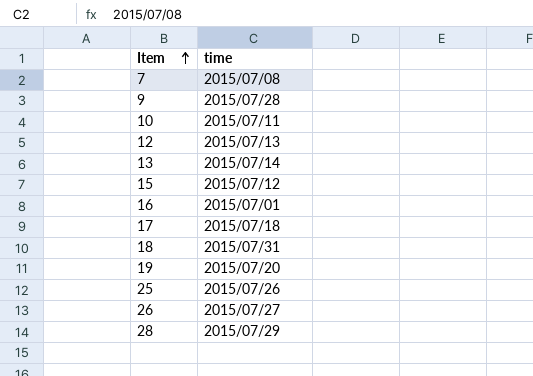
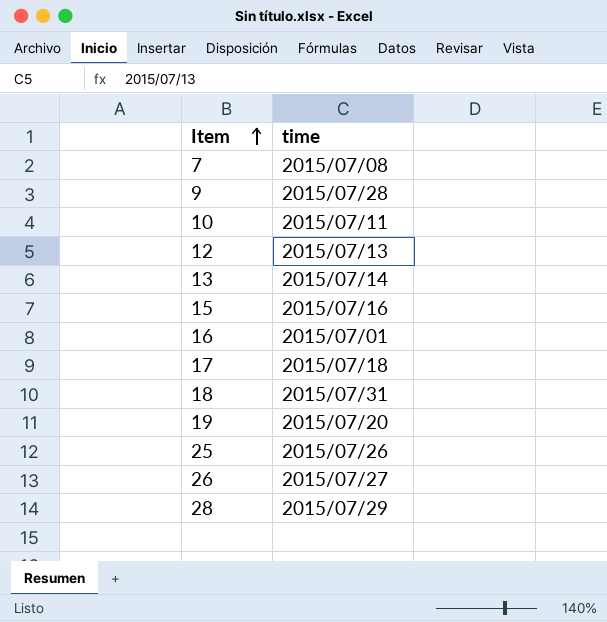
15 | time: 2015/07/12 -> 2015/07/16

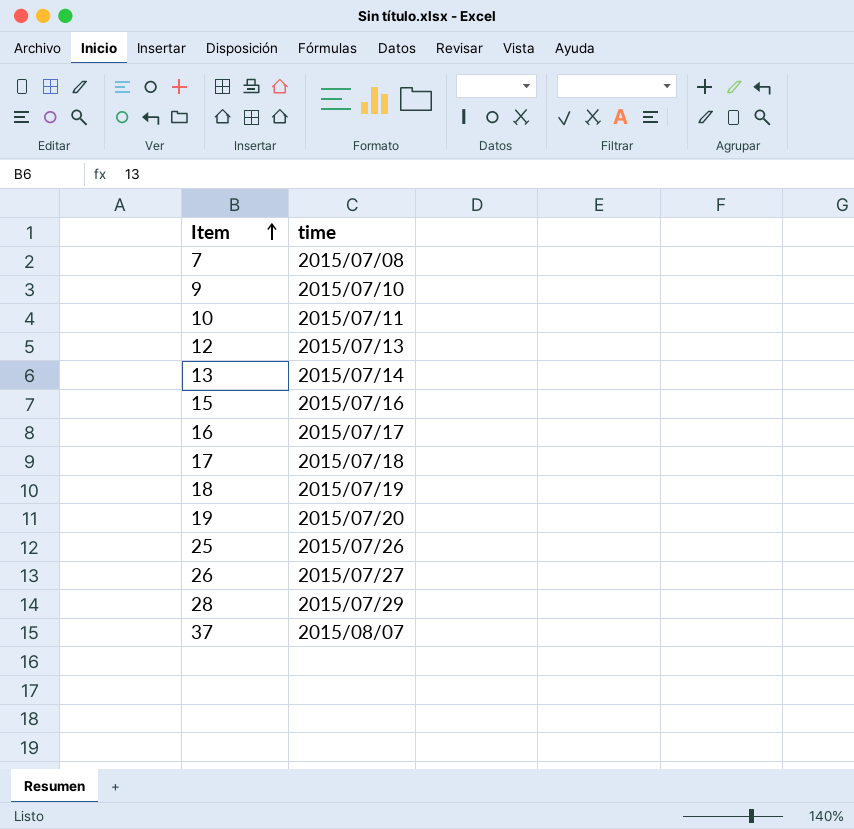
9 | time: 2015/07/28 -> 2015/07/10
16 | time: 2015/07/01 -> 2015/07/17
18 | time: 2015/07/31 -> 2015/07/19
row 37: none -> 2015/08/07

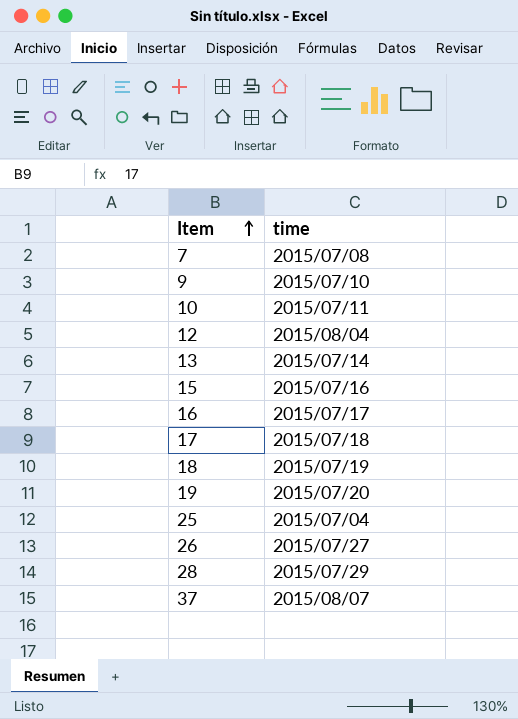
12 | time: 2015/07/13 -> 2015/08/04
25 | time: 2015/07/26 -> 2015/07/04

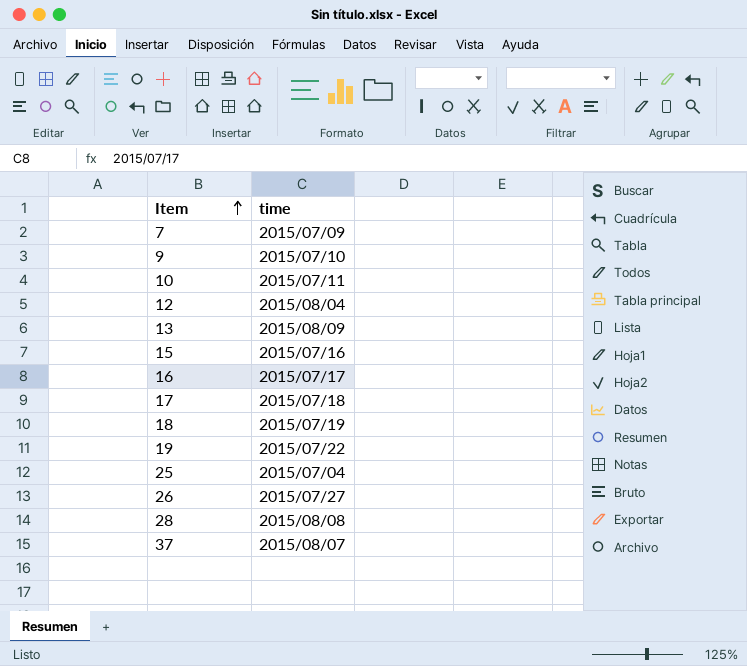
7 | time: 2015/07/08 -> 2015/07/09
13 | time: 2015/07/14 -> 2015/08/09
19 | time: 2015/07/20 -> 2015/07/22
28 | time: 2015/07/29 -> 2015/08/08

